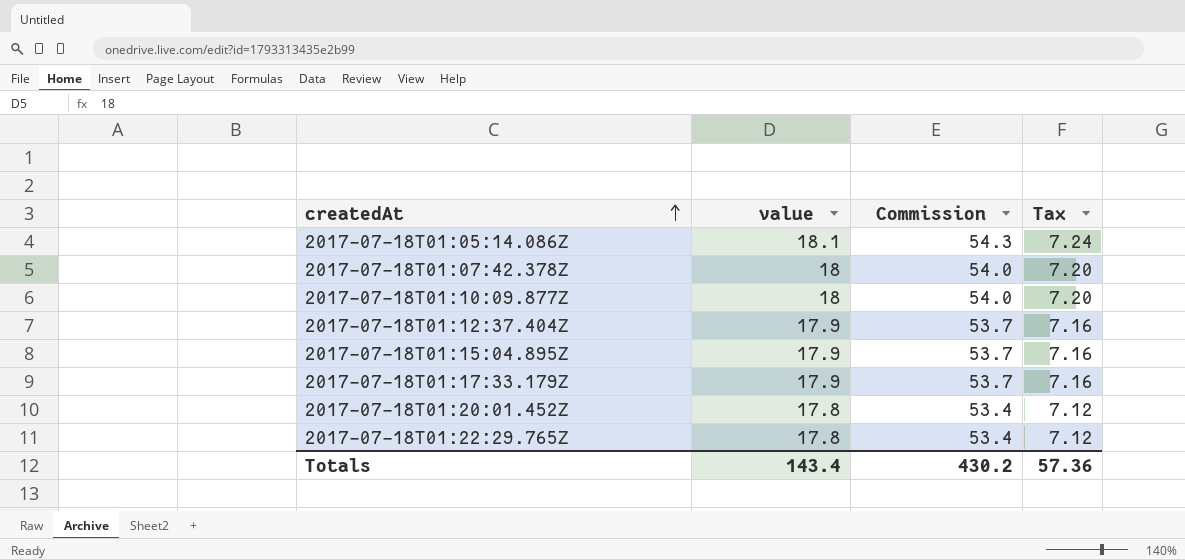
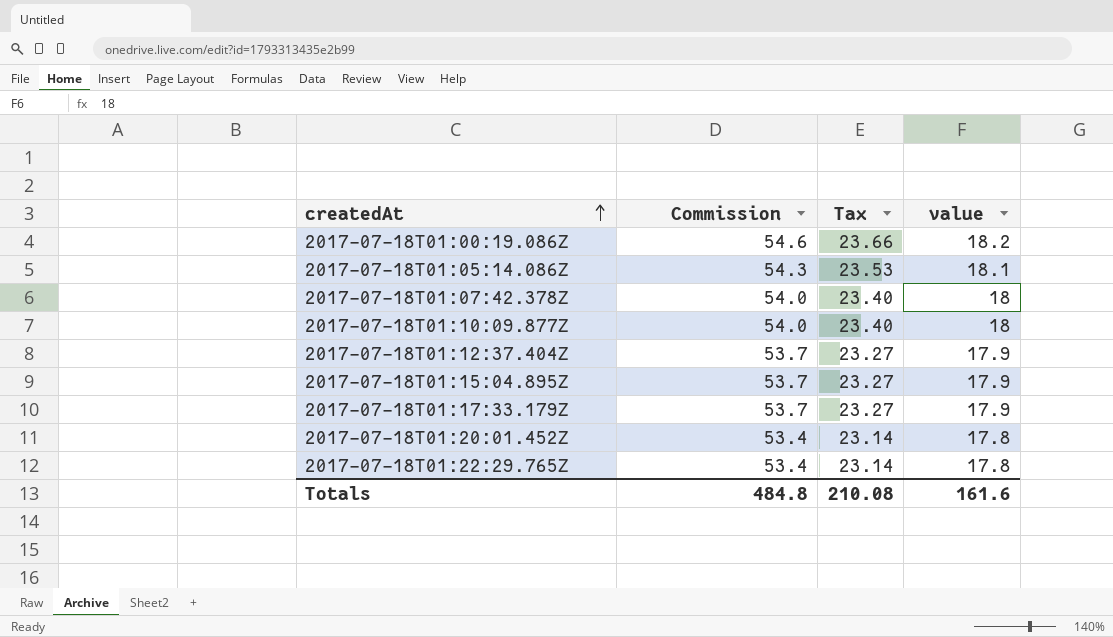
column Tax | formula: [value] * 0.4 -> [value] * 1.3
column value | position: 2 -> 4
row 2017-07-18T01:00:19.086Z: none -> 54.6 | 23.66 | 18.2
Totals | Commission: 430.2 -> 484.8
Totals | Tax: 57.36 -> 210.08
Totals | value: 143.4 -> 161.6

